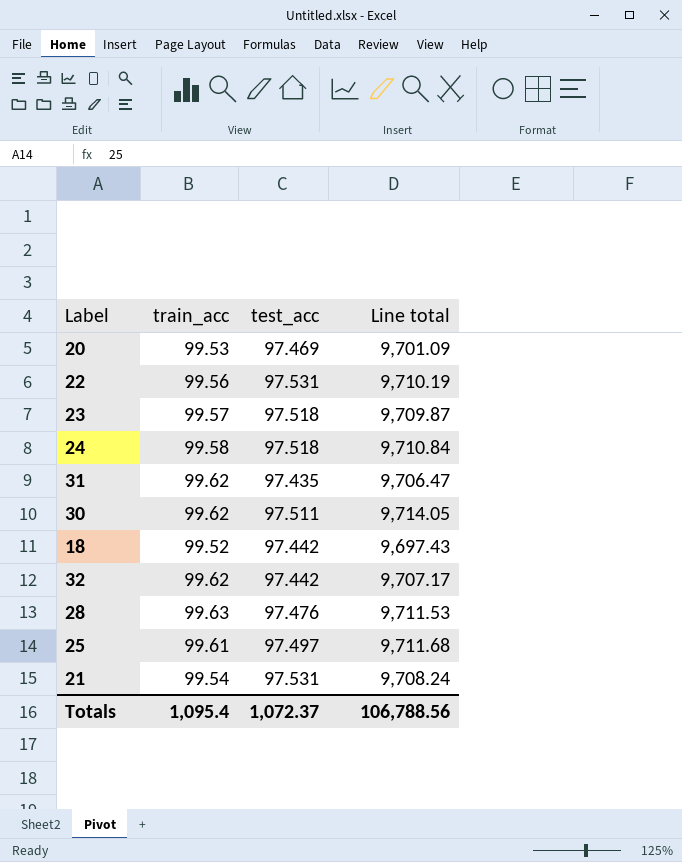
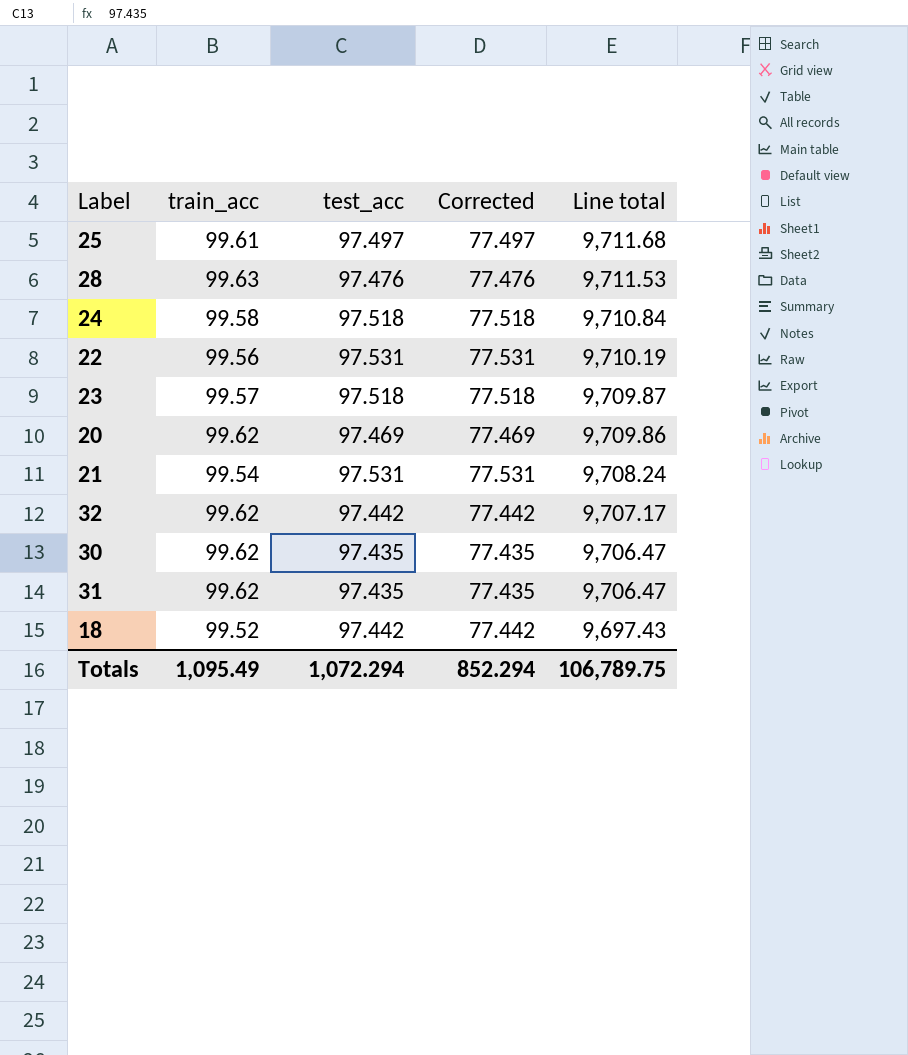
row order: none -> Line total descending
column Corrected | formula: none -> [test_acc] - 20
20 | train_acc: 99.53 -> 99.62
20 | Line total: 9,701.09 -> 9,709.86
30 | test_acc: 97.511 -> 97.435
30 | Line total: 9,714.05 -> 9,706.47
Totals | train_acc: 1,095.4 -> 1,095.49
Totals | test_acc: 1,072.37 -> 1,072.294
Totals | Line total: 106,788.56 -> 106,789.75

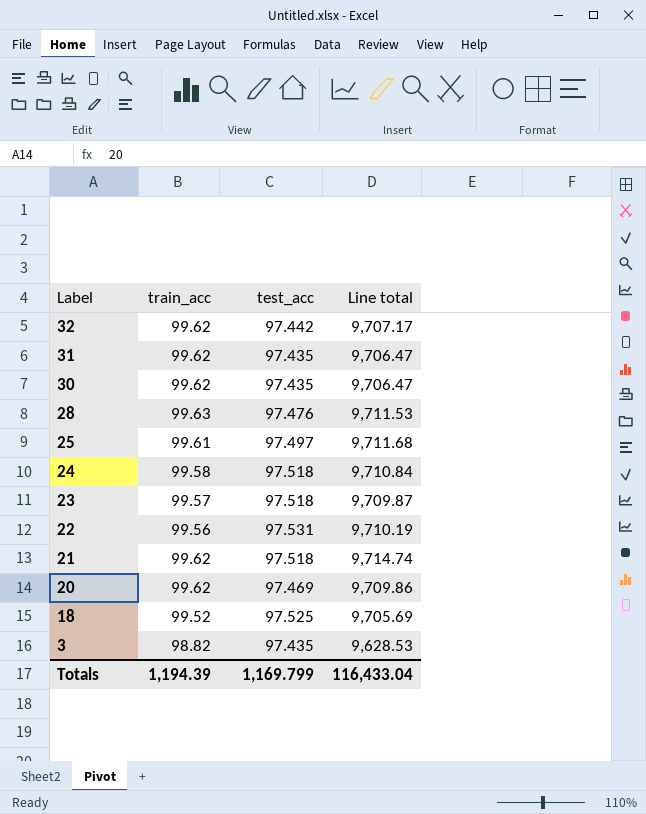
row order: Line total descending -> Label descending
column Corrected | formula: [test_acc] - 20 -> none
21 | train_acc: 99.54 -> 99.62
21 | test_acc: 97.531 -> 97.518
21 | Line total: 9,708.24 -> 9,714.74
18 | test_acc: 97.442 -> 97.525
18 | Line total: 9,697.43 -> 9,705.69
row 3: none -> 98.82 | 97.435 | 9,628.53
Totals | train_acc: 1,095.49 -> 1,194.39
Totals | test_acc: 1,072.294 -> 1,169.799
Totals | Line total: 106,789.75 -> 116,433.04

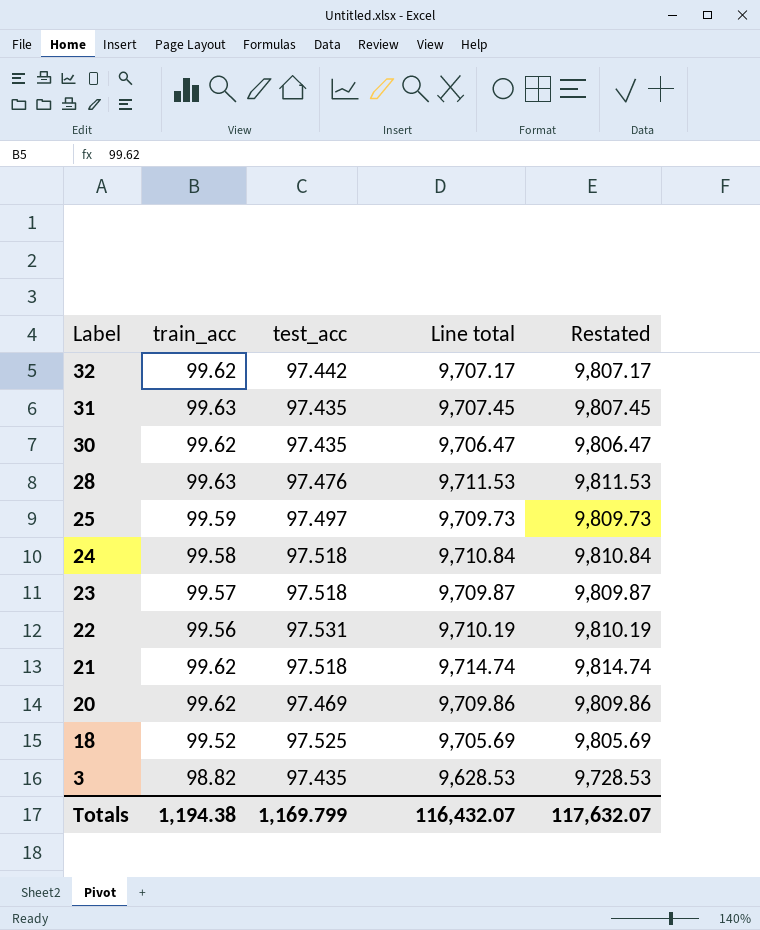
column Restated | formula: none -> [Line total] + 100
31 | train_acc: 99.62 -> 99.63
31 | Line total: 9,706.47 -> 9,707.45
25 | train_acc: 99.61 -> 99.59
25 | Line total: 9,711.68 -> 9,709.73
Totals | train_acc: 1,194.39 -> 1,194.38
Totals | Line total: 116,433.04 -> 116,432.07

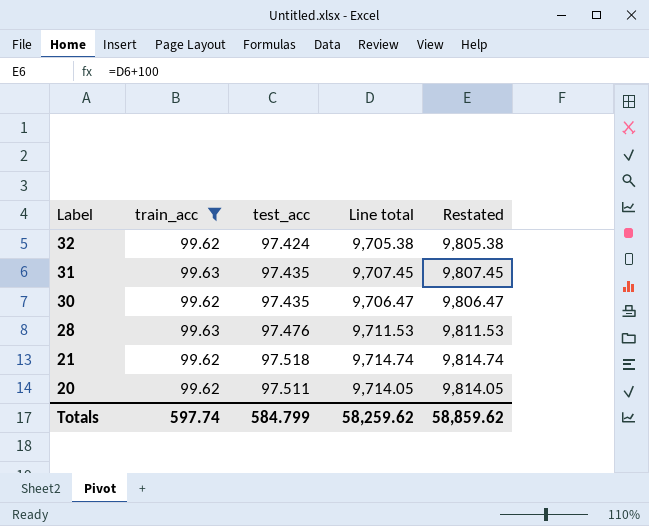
filter: none -> train_acc >= 99.62
32 | test_acc: 97.442 -> 97.424
32 | Line total: 9,707.17 -> 9,705.38
32 | Restated: 9,807.17 -> 9,805.38
20 | test_acc: 97.469 -> 97.511
20 | Line total: 9,709.86 -> 9,714.05
20 | Restated: 9,809.86 -> 9,814.05
Totals | train_acc: 1,194.38 -> 597.74
Totals | test_acc: 1,169.799 -> 584.799
Totals | Line total: 116,432.07 -> 58,259.62
Totals | Restated: 117,632.07 -> 58,859.62

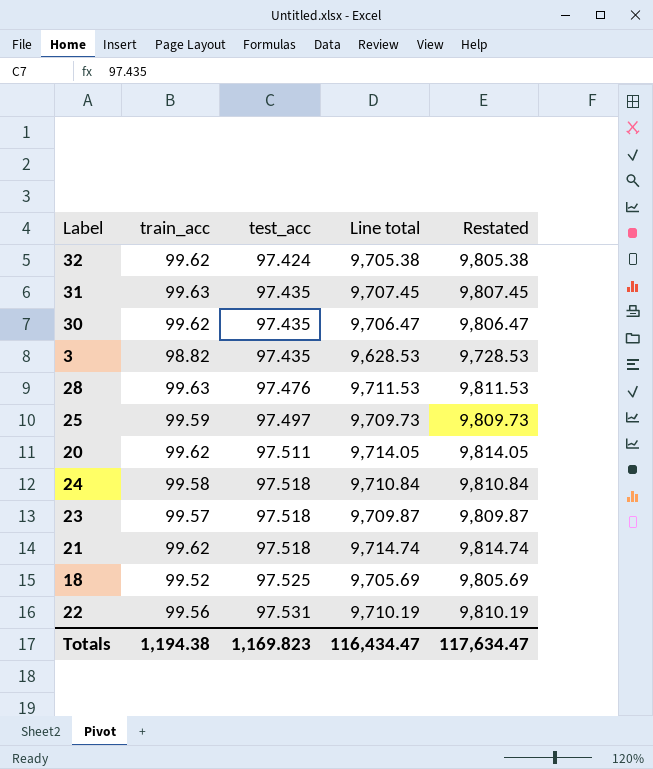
filter: train_acc >= 99.62 -> none
row order: Label descending -> test_acc ascending
Totals | train_acc: 597.74 -> 1,194.38
Totals | test_acc: 584.799 -> 1,169.823
Totals | Line total: 58,259.62 -> 116,434.47
Totals | Restated: 58,859.62 -> 117,634.47

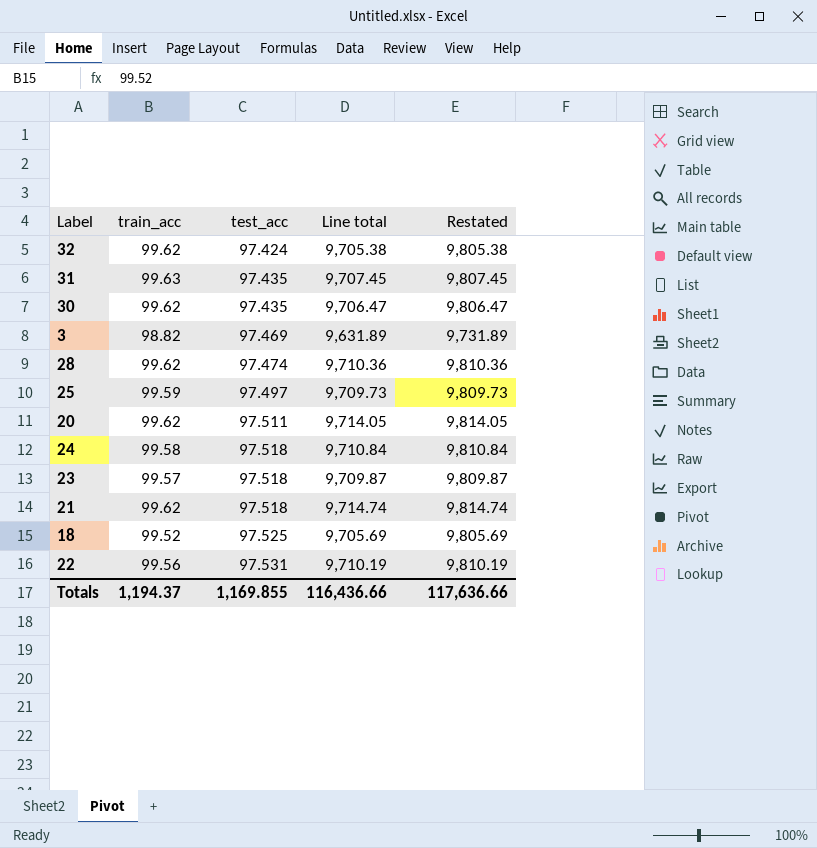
3 | test_acc: 97.435 -> 97.469
3 | Line total: 9,628.53 -> 9,631.89
3 | Restated: 9,728.53 -> 9,731.89
28 | train_acc: 99.63 -> 99.62
28 | test_acc: 97.476 -> 97.474
28 | Line total: 9,711.53 -> 9,710.36
28 | Restated: 9,811.53 -> 9,810.36
Totals | train_acc: 1,194.38 -> 1,194.37
Totals | test_acc: 1,169.823 -> 1,169.855
Totals | Line total: 116,434.47 -> 116,436.66
Totals | Restated: 117,634.47 -> 117,636.66

